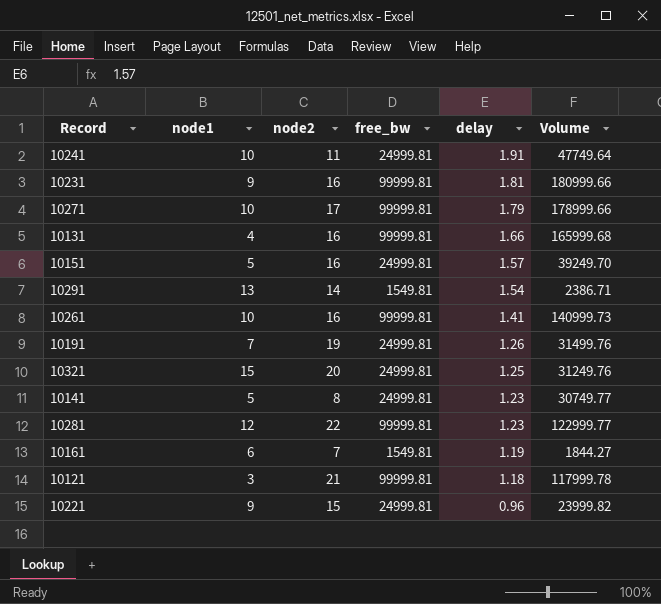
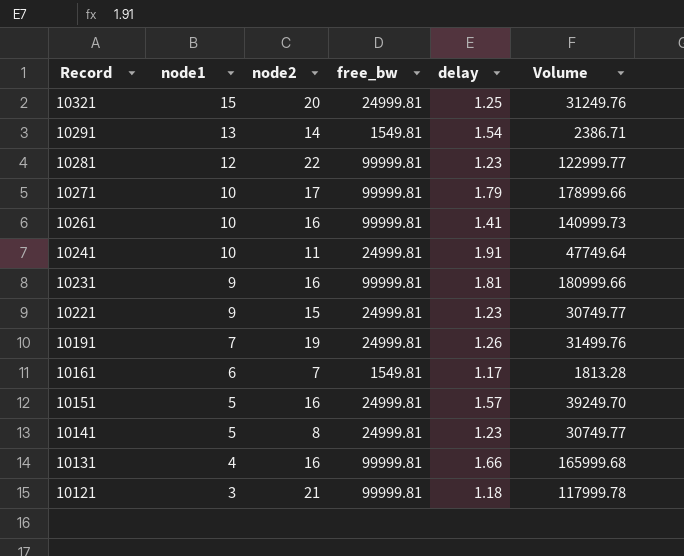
row order: delay descending -> Record descending
10221 | delay: 0.96 -> 1.23
10221 | Volume: 23999.82 -> 30749.77
10161 | delay: 1.19 -> 1.17
10161 | Volume: 1844.27 -> 1813.28

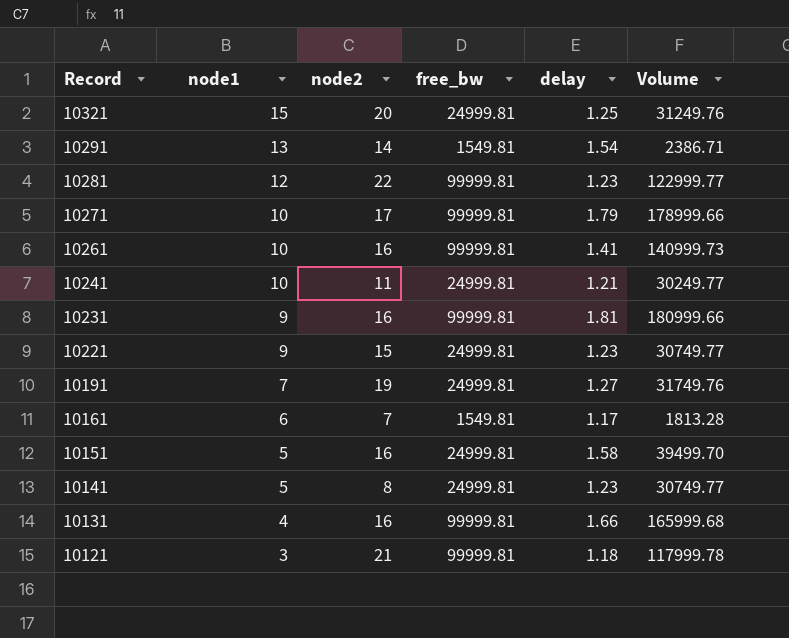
10241 | delay: 1.91 -> 1.21
10241 | Volume: 47749.64 -> 30249.77
10191 | delay: 1.26 -> 1.27
10191 | Volume: 31499.76 -> 31749.76
10151 | delay: 1.57 -> 1.58
10151 | Volume: 39249.70 -> 39499.70

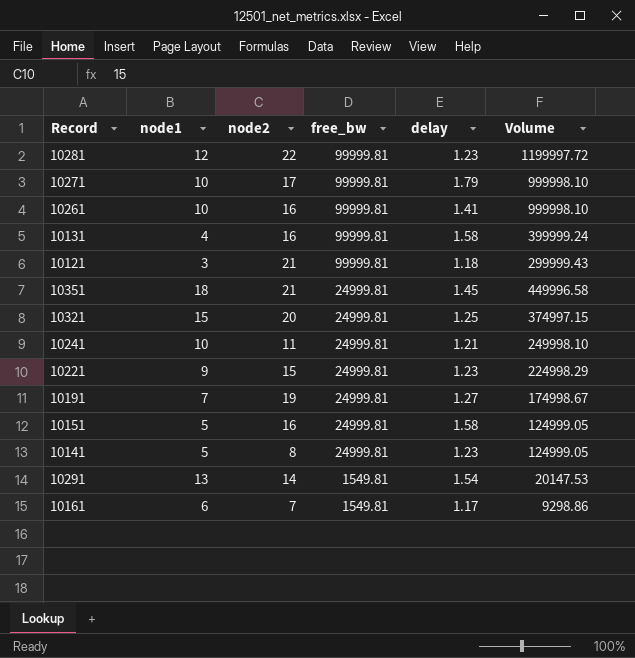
row order: Record descending -> free_bw descending
column Volume | formula: [free_bw] * [delay] -> [node1] * [free_bw]
row 10231: 9 | 16 | 99999.81 | 1.81 | 180999.66 -> none
10131 | delay: 1.66 -> 1.58
row 10351: none -> 18 | 21 | 24999.81 | 1.45 | 449996.58

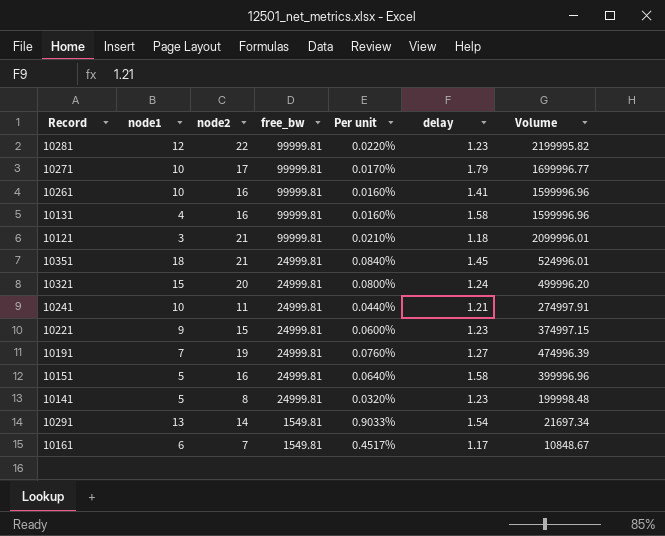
column Per unit | formula: none -> [node2] / [free_bw]
column Volume | formula: [node1] * [free_bw] -> [node2] * [free_bw]
10321 | delay: 1.25 -> 1.24

